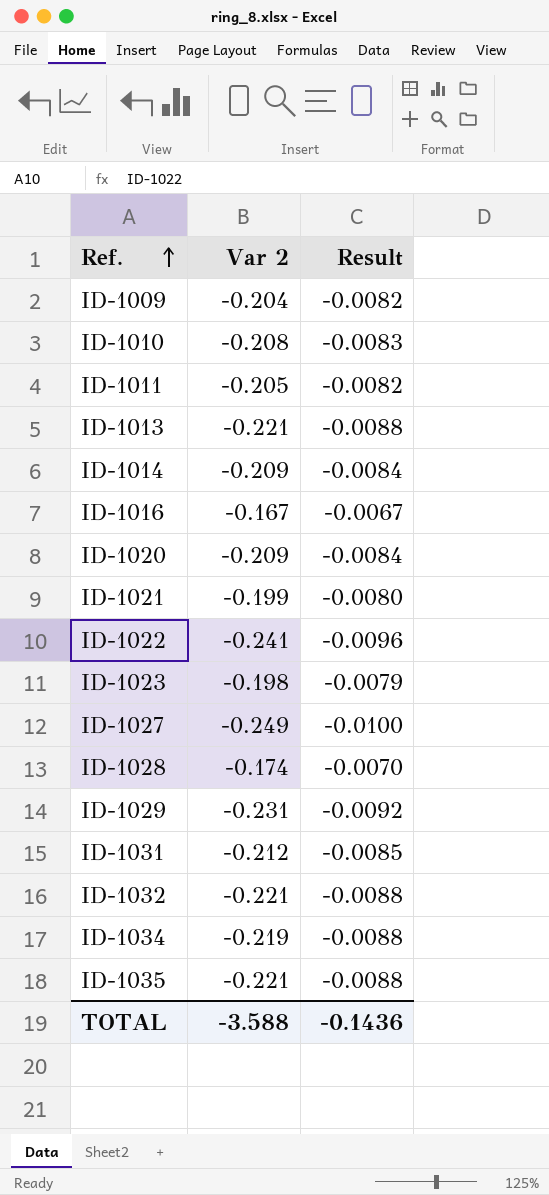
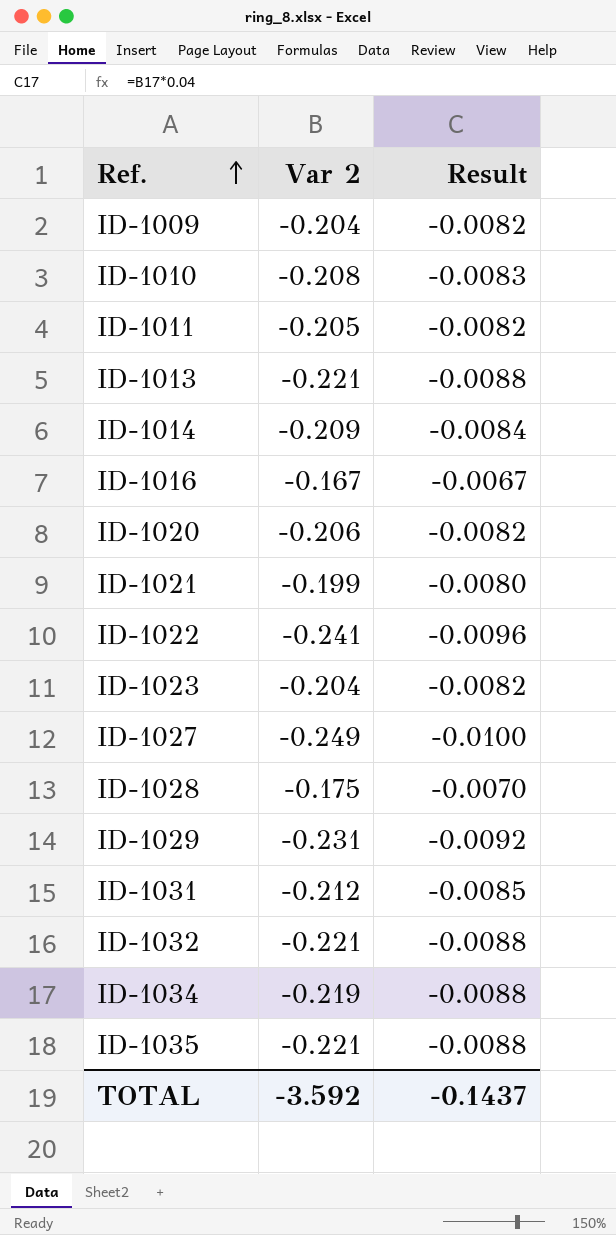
ID-1020 | Var 2: -0.209 -> -0.206
ID-1020 | Result: -0.0084 -> -0.0082
ID-1023 | Var 2: -0.198 -> -0.204
ID-1023 | Result: -0.0079 -> -0.0082
ID-1028 | Var 2: -0.174 -> -0.175
TOTAL | Var 2: -3.588 -> -3.592
TOTAL | Result: -0.1436 -> -0.1437

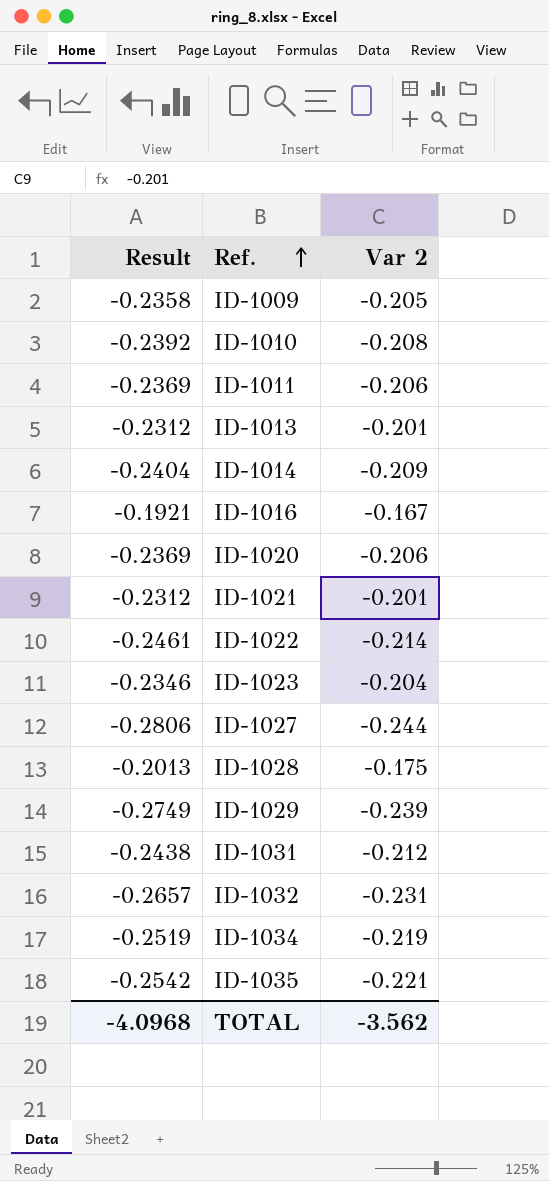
column Result | formula: [Var 2] * 0.04 -> [Var 2] * 1.15
column Result | position: 3 -> 1
ID-1009 | Var 2: -0.204 -> -0.205
ID-1011 | Var 2: -0.205 -> -0.206
ID-1013 | Var 2: -0.221 -> -0.201
ID-1021 | Var 2: -0.199 -> -0.201
ID-1022 | Var 2: -0.241 -> -0.214
ID-1027 | Var 2: -0.249 -> -0.244
ID-1029 | Var 2: -0.231 -> -0.239
ID-1032 | Var 2: -0.221 -> -0.231
TOTAL | Result: -0.1437 -> -4.0968
TOTAL | Var 2: -3.592 -> -3.562

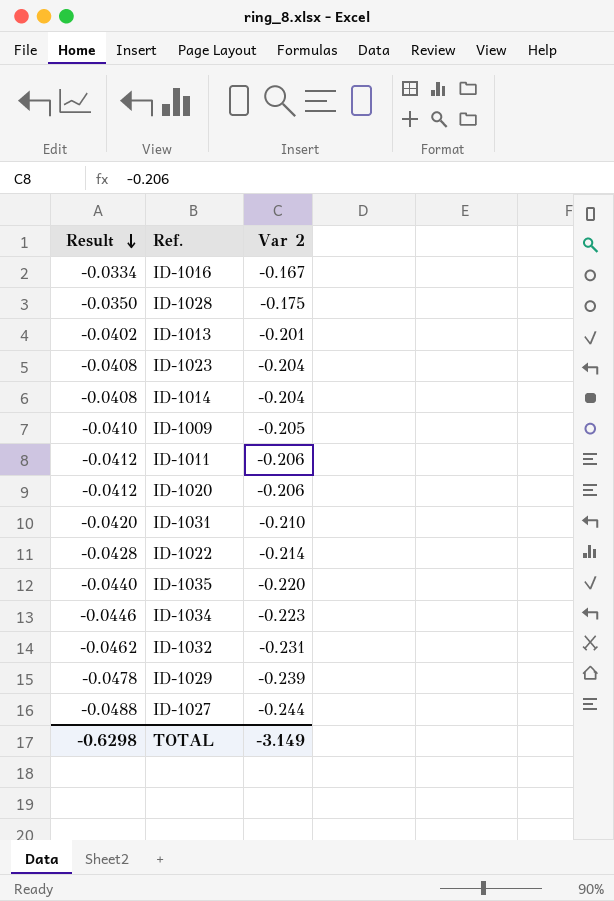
row order: Ref. ascending -> Result descending
column Result | formula: [Var 2] * 1.15 -> [Var 2] * 0.2
row ID-1010: -0.2392 | -0.208 -> none
row ID-1021: -0.2312 | -0.201 -> none
ID-1014 | Var 2: -0.209 -> -0.204
ID-1031 | Var 2: -0.212 -> -0.210
ID-1035 | Var 2: -0.221 -> -0.220
ID-1034 | Var 2: -0.219 -> -0.223
TOTAL | Result: -4.0968 -> -0.6298
TOTAL | Var 2: -3.562 -> -3.149

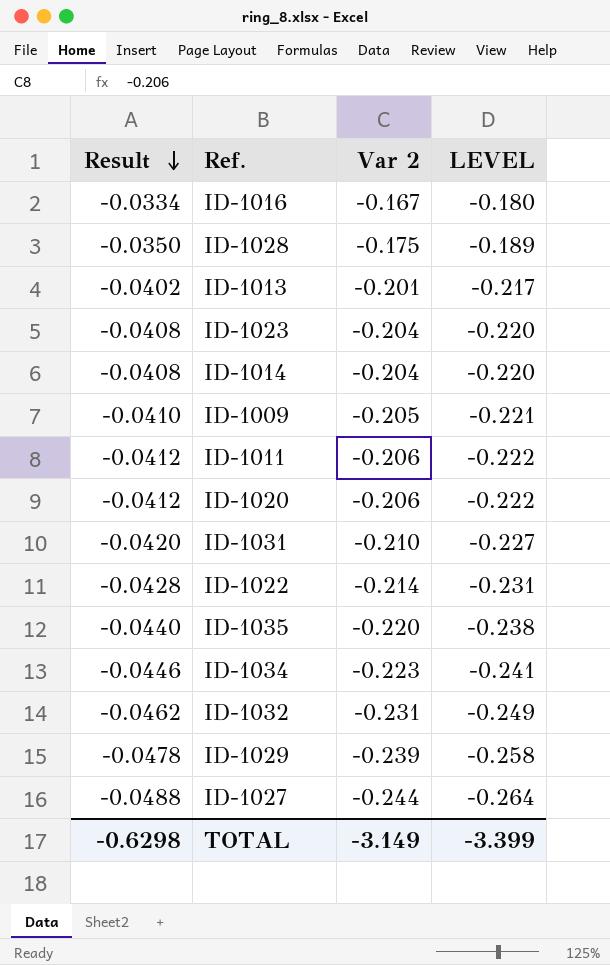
column LEVEL | formula: none -> [Var 2] * 1.08

